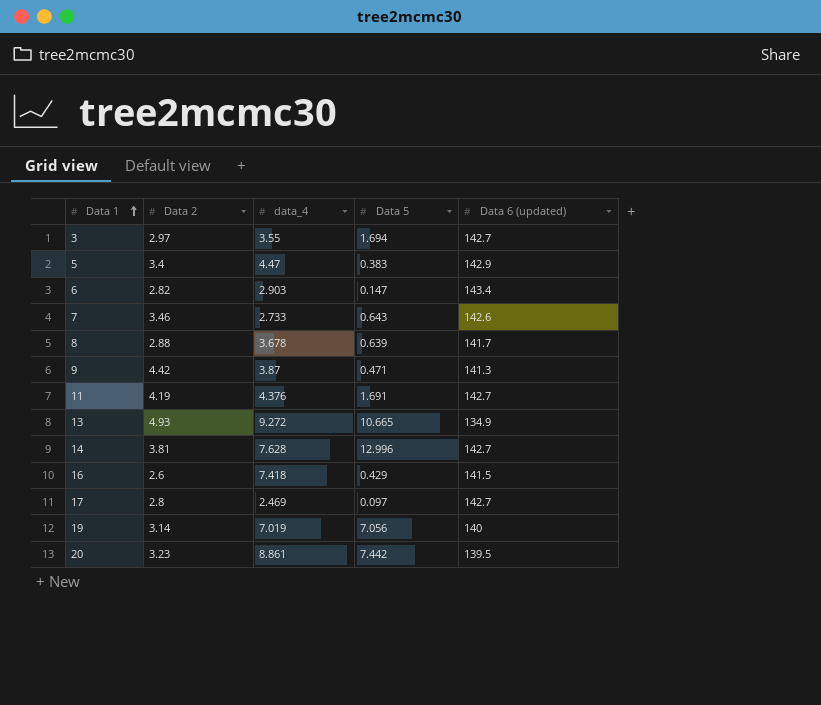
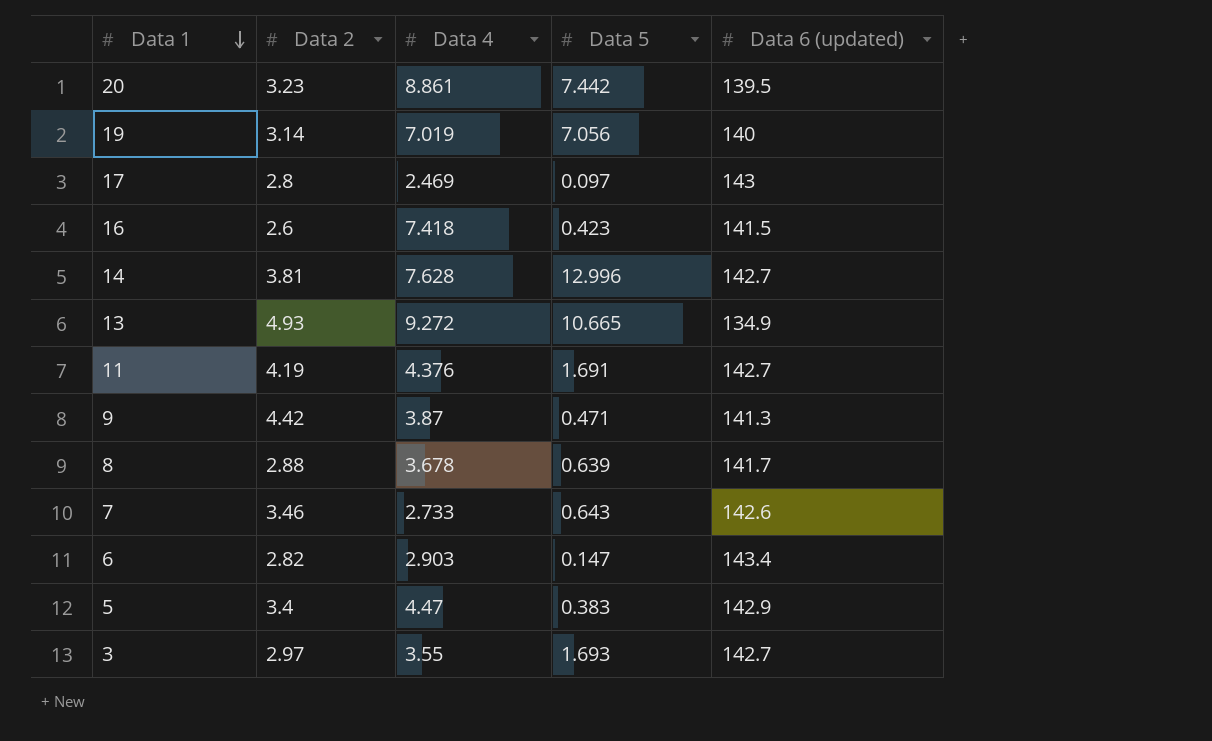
row order: Data 1 ascending -> Data 1 descending
column name: data_4 -> Data 4
17 | Data 6 (updated): 142.7 -> 143
16 | Data 5: 0.429 -> 0.423
3 | Data 5: 1.694 -> 1.693

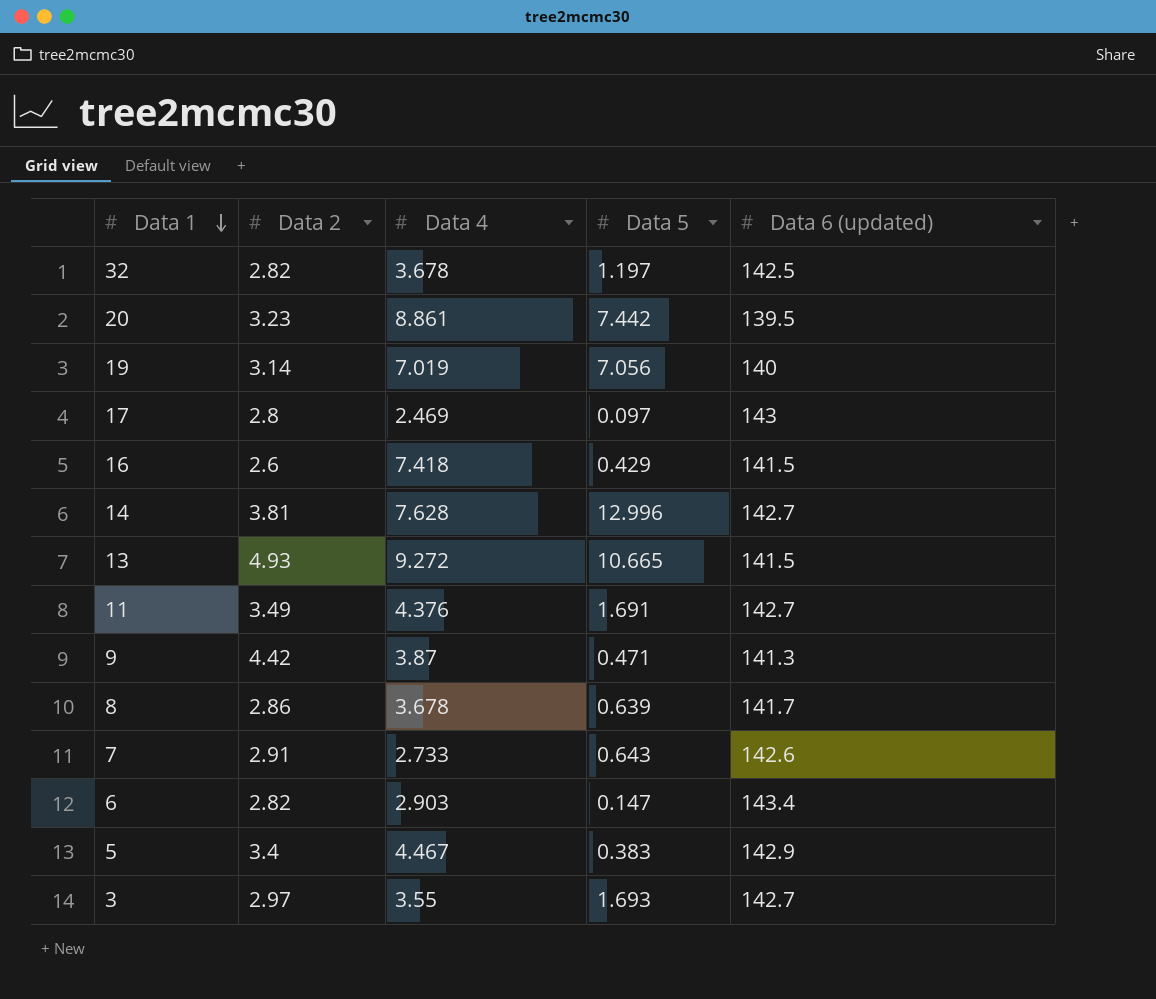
row 32: none -> 2.82 | 3.678 | 1.197 | 142.5
16 | Data 5: 0.423 -> 0.429
13 | Data 6 (updated): 134.9 -> 141.5
11 | Data 2: 4.19 -> 3.49
8 | Data 2: 2.88 -> 2.86
7 | Data 2: 3.46 -> 2.91
5 | Data 4: 4.47 -> 4.467

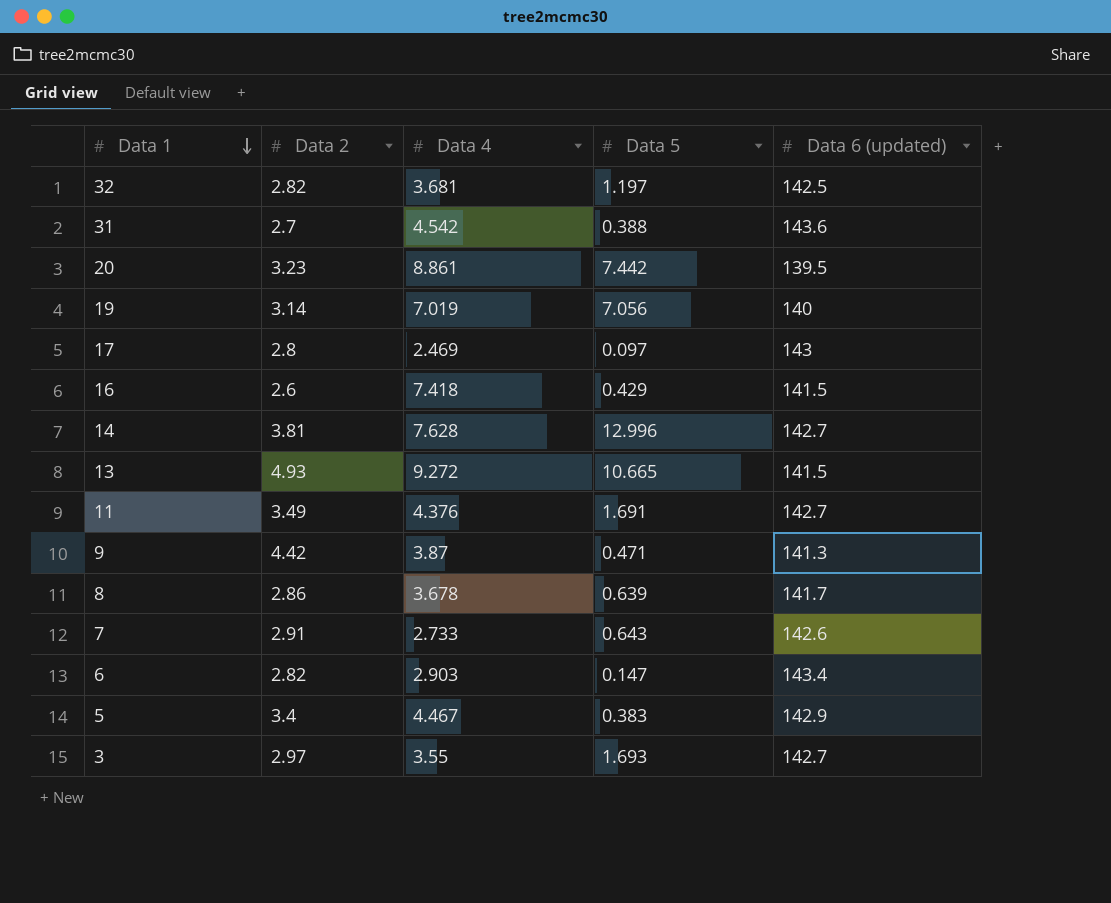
32 | Data 4: 3.678 -> 3.681
row 31: none -> 2.7 | 4.542 | 0.388 | 143.6

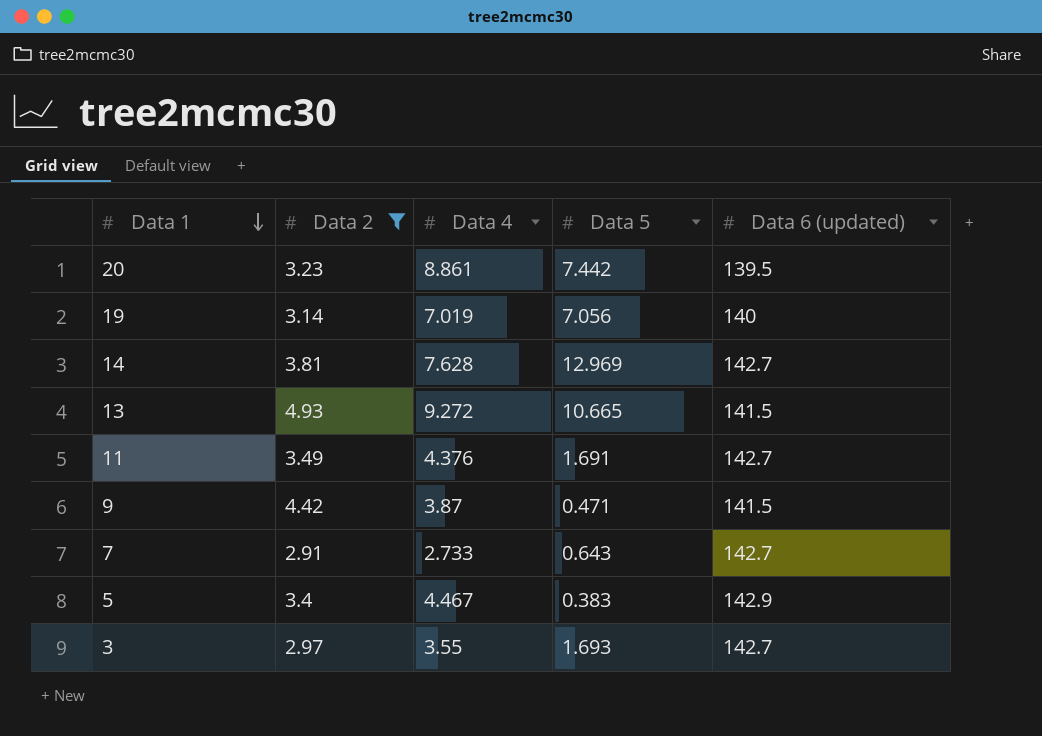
filter: none -> Data 2 >= 2.91
14 | Data 5: 12.996 -> 12.969
9 | Data 6 (updated): 141.3 -> 141.5
7 | Data 6 (updated): 142.6 -> 142.7

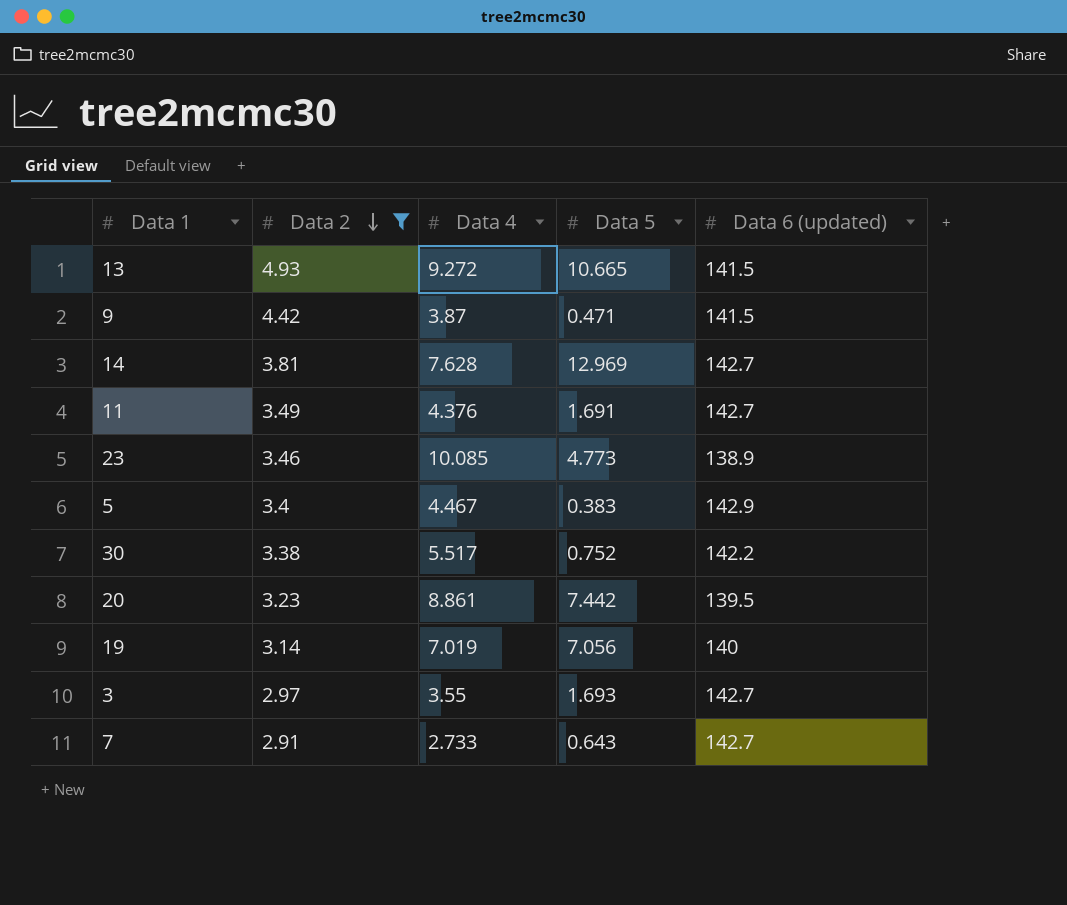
row order: Data 1 descending -> Data 2 descending
row 23: none -> 3.46 | 10.085 | 4.773 | 138.9
row 30: none -> 3.38 | 5.517 | 0.752 | 142.2

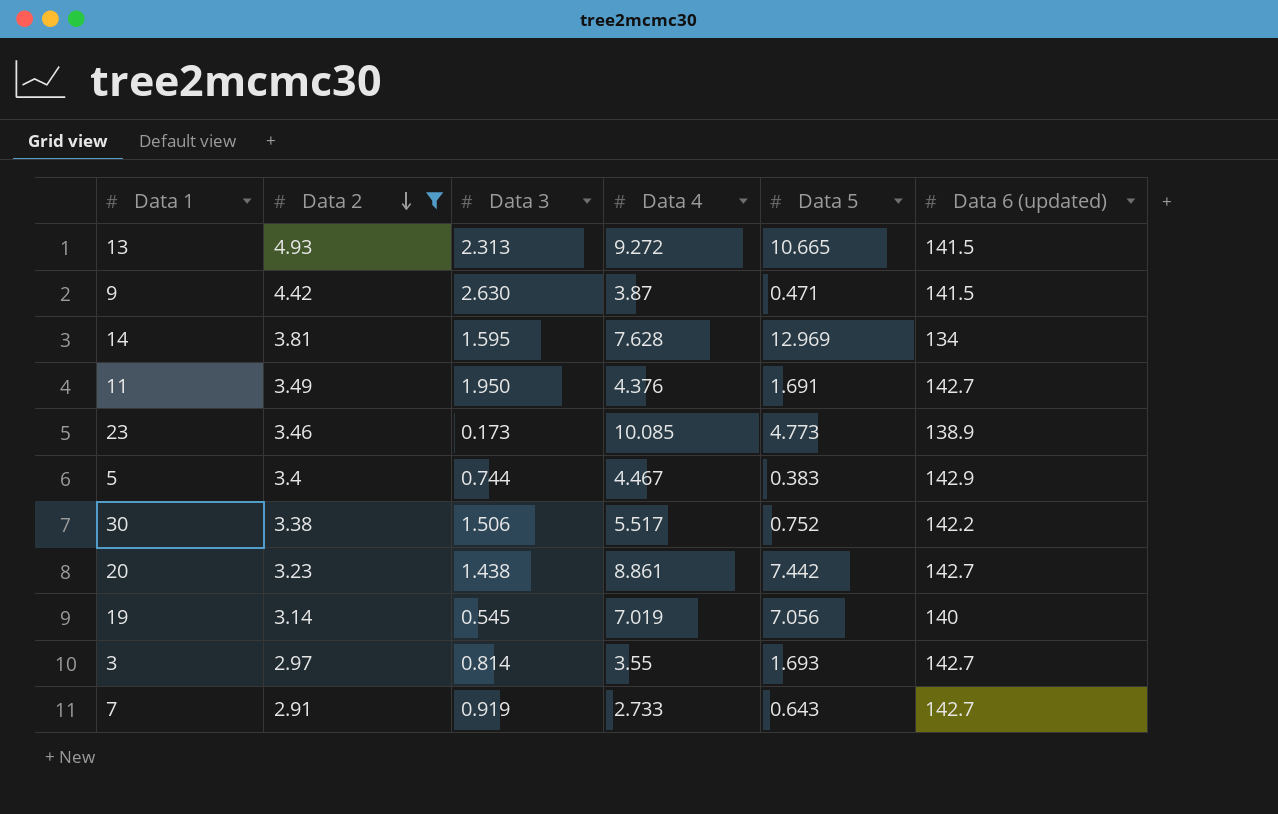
column Data 3 | position: none -> 3
14 | Data 6 (updated): 142.7 -> 134
20 | Data 6 (updated): 139.5 -> 142.7

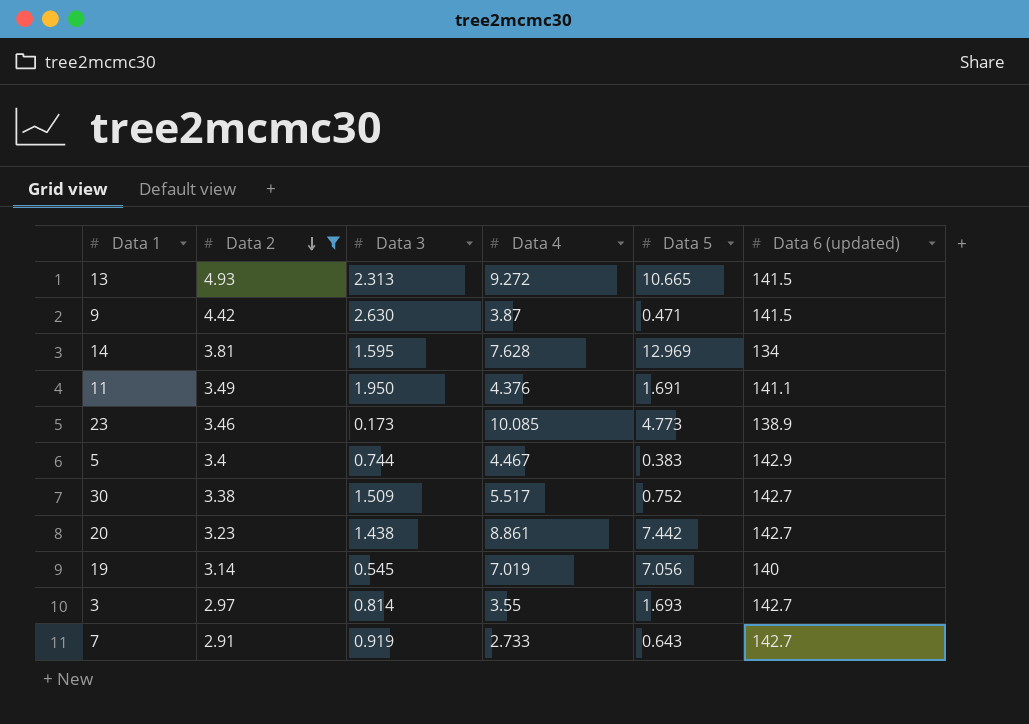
11 | Data 6 (updated): 142.7 -> 141.1
30 | Data 3: 1.506 -> 1.509
30 | Data 6 (updated): 142.2 -> 142.7

